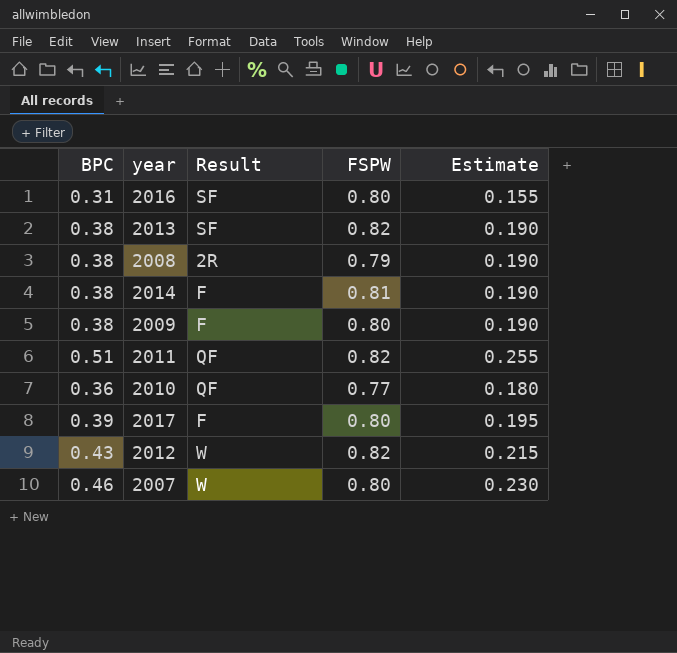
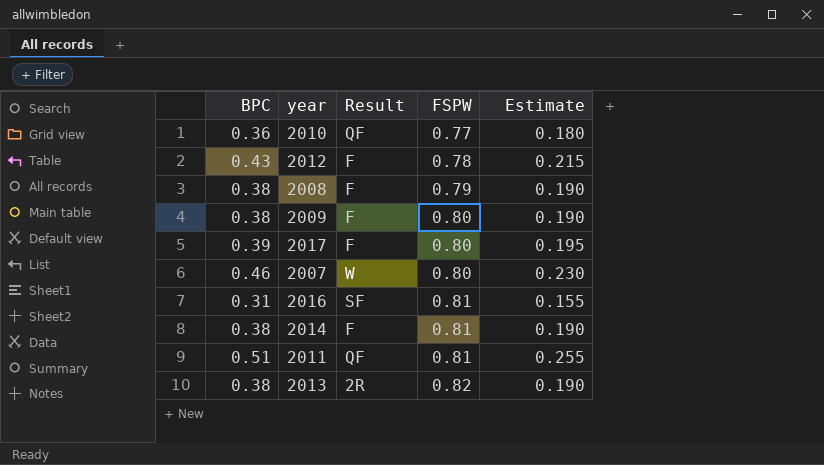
row order: none -> FSPW ascending
2012 | Result: W -> F
2012 | FSPW: 0.82 -> 0.78
2008 | Result: 2R -> F
2016 | FSPW: 0.80 -> 0.81
2011 | FSPW: 0.82 -> 0.81
2013 | Result: SF -> 2R

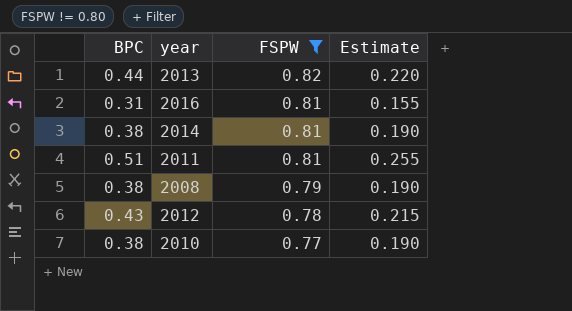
filter: none -> FSPW != 0.80
row order: FSPW ascending -> FSPW descending
column Result | position: 3 -> none
2013 | BPC: 0.38 -> 0.44
2013 | Estimate: 0.190 -> 0.220
2010 | BPC: 0.36 -> 0.38
2010 | Estimate: 0.180 -> 0.190

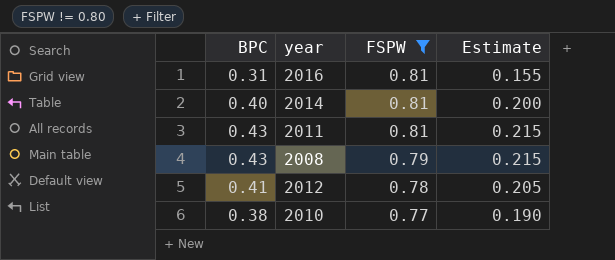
row 2013: 0.44 | 0.82 | 0.220 -> none
2014 | BPC: 0.38 -> 0.40
2014 | Estimate: 0.190 -> 0.200
2011 | BPC: 0.51 -> 0.43
2011 | Estimate: 0.255 -> 0.215
2008 | BPC: 0.38 -> 0.43
2008 | Estimate: 0.190 -> 0.215
2012 | BPC: 0.43 -> 0.41
2012 | Estimate: 0.215 -> 0.205

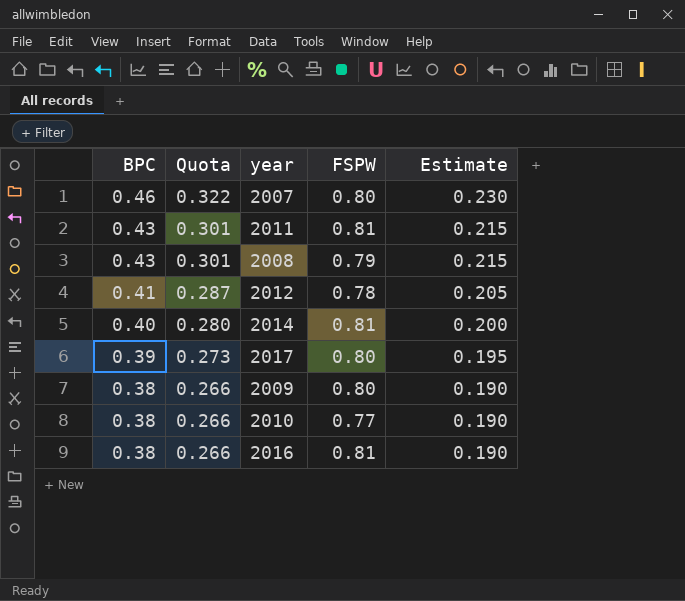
filter: FSPW != 0.80 -> none
row order: FSPW descending -> BPC descending
column Quota | formula: none -> [BPC] * 0.7
2016 | BPC: 0.31 -> 0.38
2016 | Estimate: 0.155 -> 0.190

